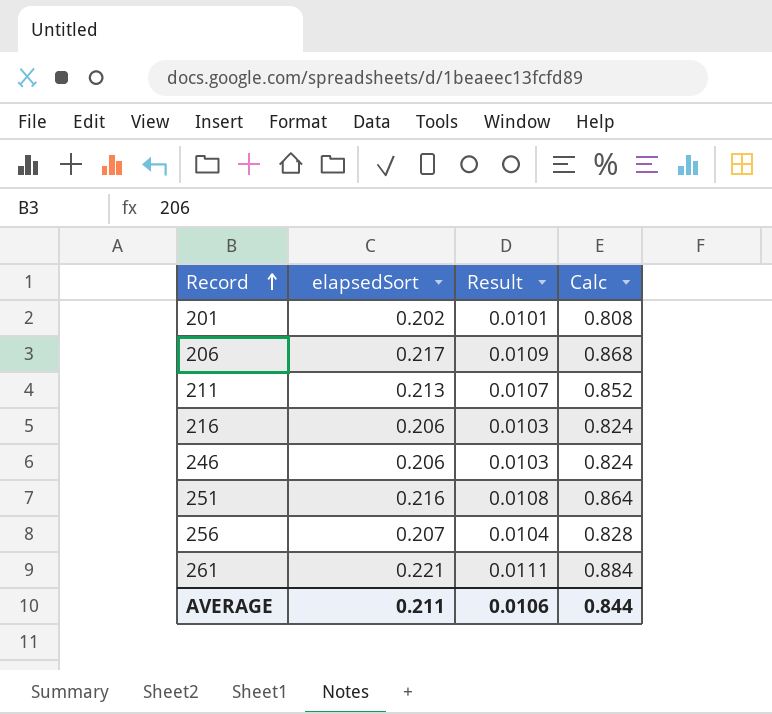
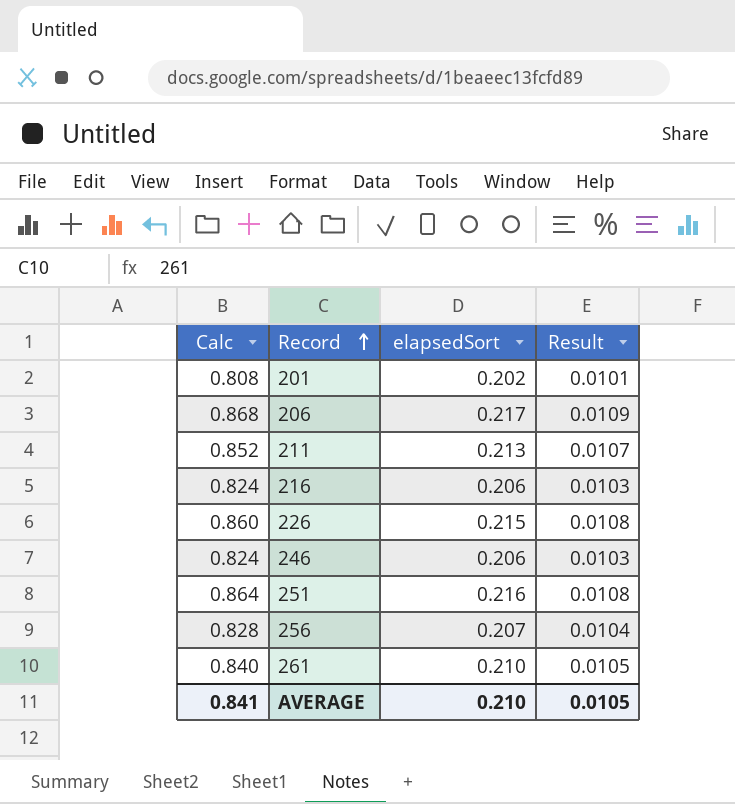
column Calc | position: 4 -> 1
row 226: none -> 0.860 | 0.215 | 0.0108
261 | Calc: 0.884 -> 0.840
261 | elapsedSort: 0.221 -> 0.210
261 | Result: 0.0111 -> 0.0105
AVERAGE | Calc: 0.844 -> 0.841
AVERAGE | elapsedSort: 0.211 -> 0.210
AVERAGE | Result: 0.0106 -> 0.0105

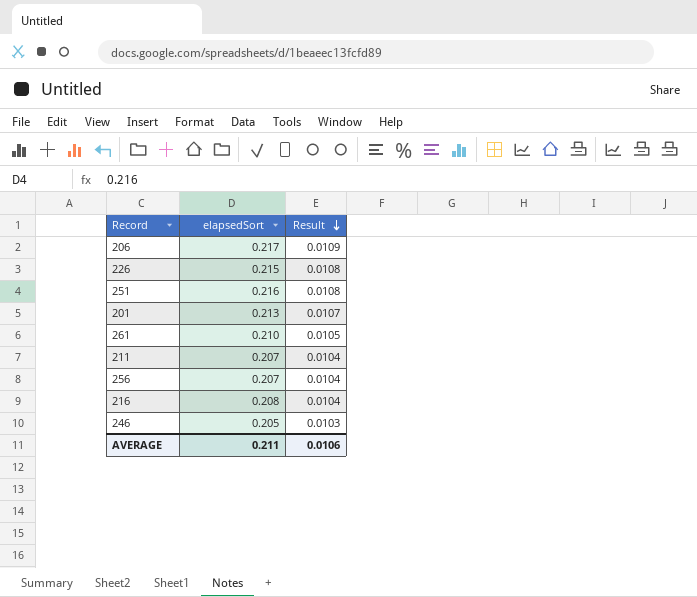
row order: Record ascending -> Result descending
column Calc | formula: [elapsedSort] * 4 -> none
201 | elapsedSort: 0.202 -> 0.213
201 | Result: 0.0101 -> 0.0107
211 | elapsedSort: 0.213 -> 0.207
211 | Result: 0.0107 -> 0.0104
216 | elapsedSort: 0.206 -> 0.208
216 | Result: 0.0103 -> 0.0104
246 | elapsedSort: 0.206 -> 0.205
AVERAGE | elapsedSort: 0.210 -> 0.211
AVERAGE | Result: 0.0105 -> 0.0106

